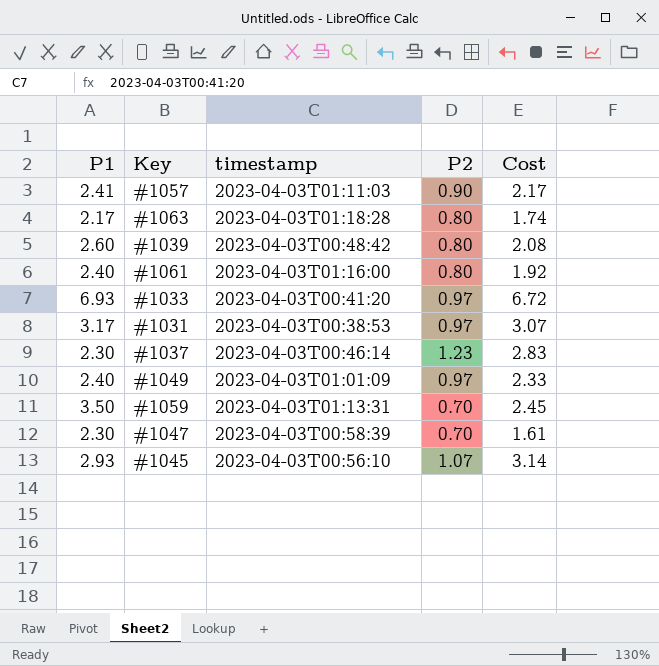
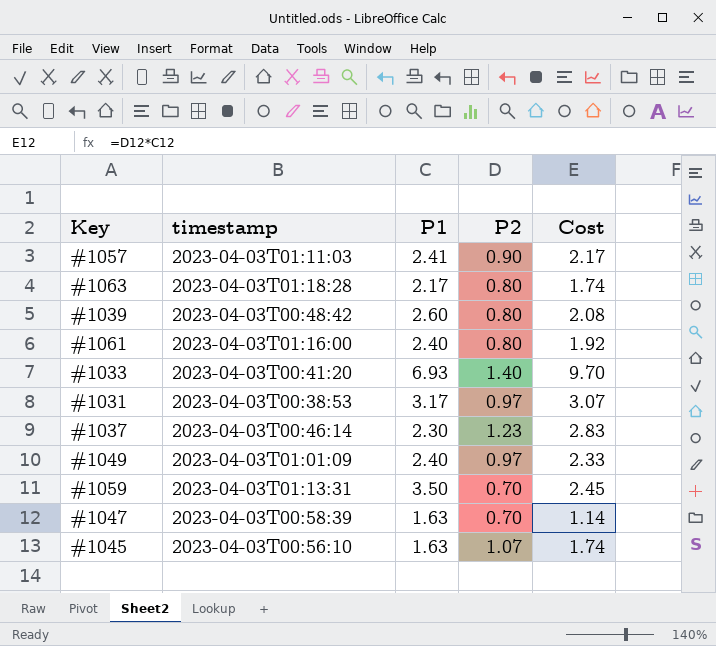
column P1 | position: 1 -> 3
#1033 | P2: 0.97 -> 1.40
#1033 | Cost: 6.72 -> 9.70
#1047 | P1: 2.30 -> 1.63
#1047 | Cost: 1.61 -> 1.14
#1045 | P1: 2.93 -> 1.63
#1045 | Cost: 3.14 -> 1.74

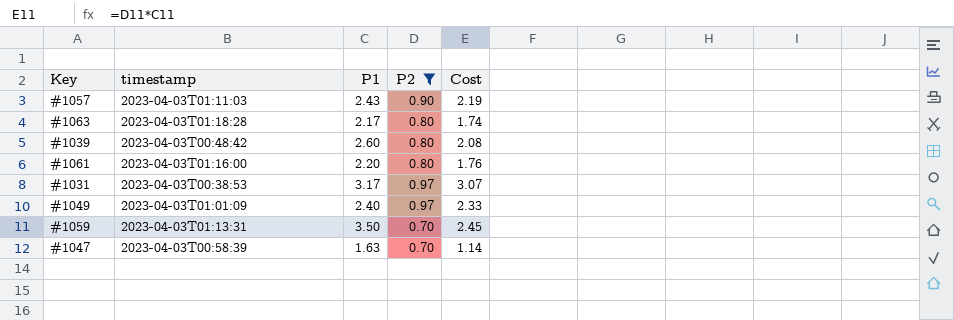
filter: none -> P2 <= 0.97
#1057 | P1: 2.41 -> 2.43
#1057 | Cost: 2.17 -> 2.19
#1061 | P1: 2.40 -> 2.20
#1061 | Cost: 1.92 -> 1.76

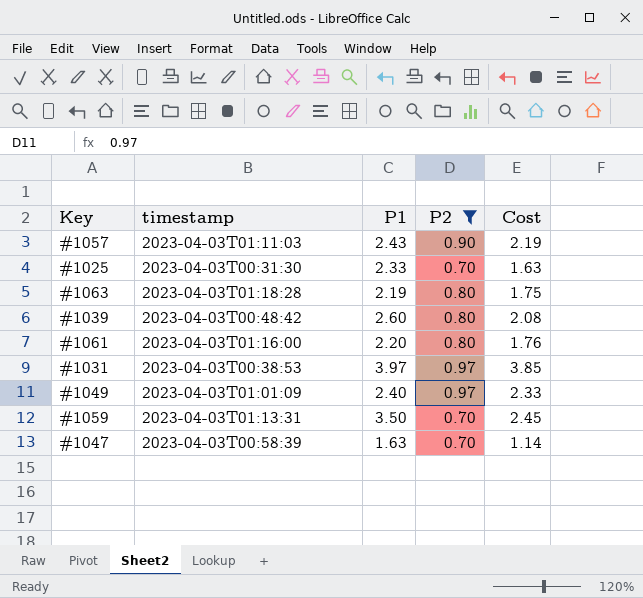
row #1025: none -> 2023-04-03T00:31:30 | 2.33 | 0.70 | 1.63
#1063 | P1: 2.17 -> 2.19
#1063 | Cost: 1.74 -> 1.75
#1031 | P1: 3.17 -> 3.97
#1031 | Cost: 3.07 -> 3.85

